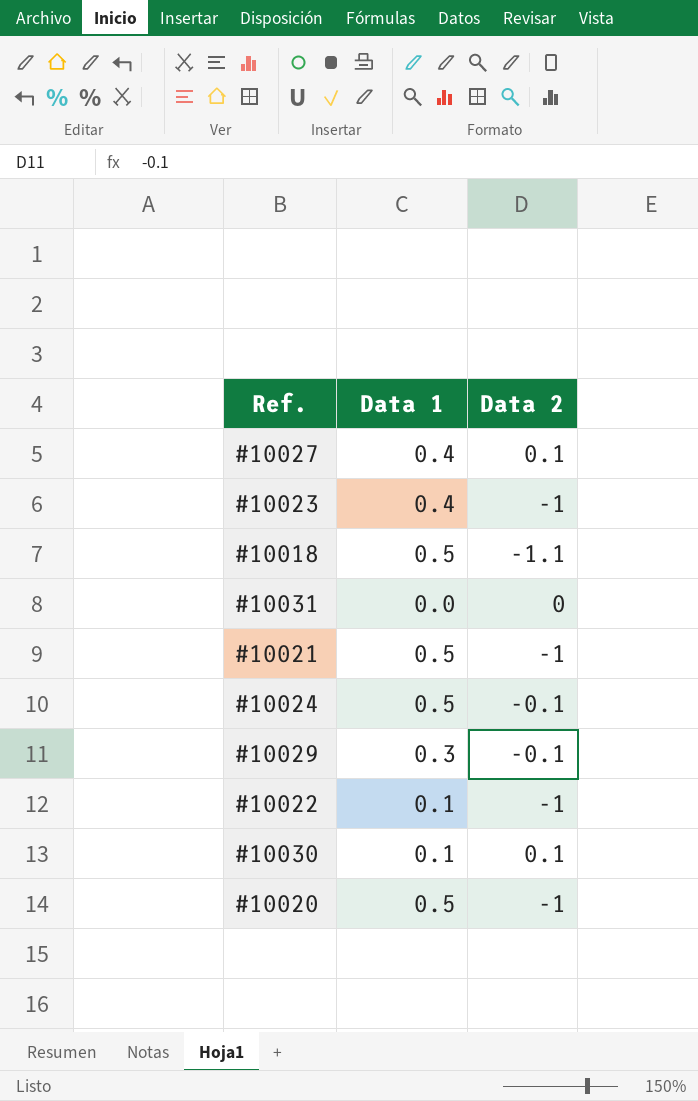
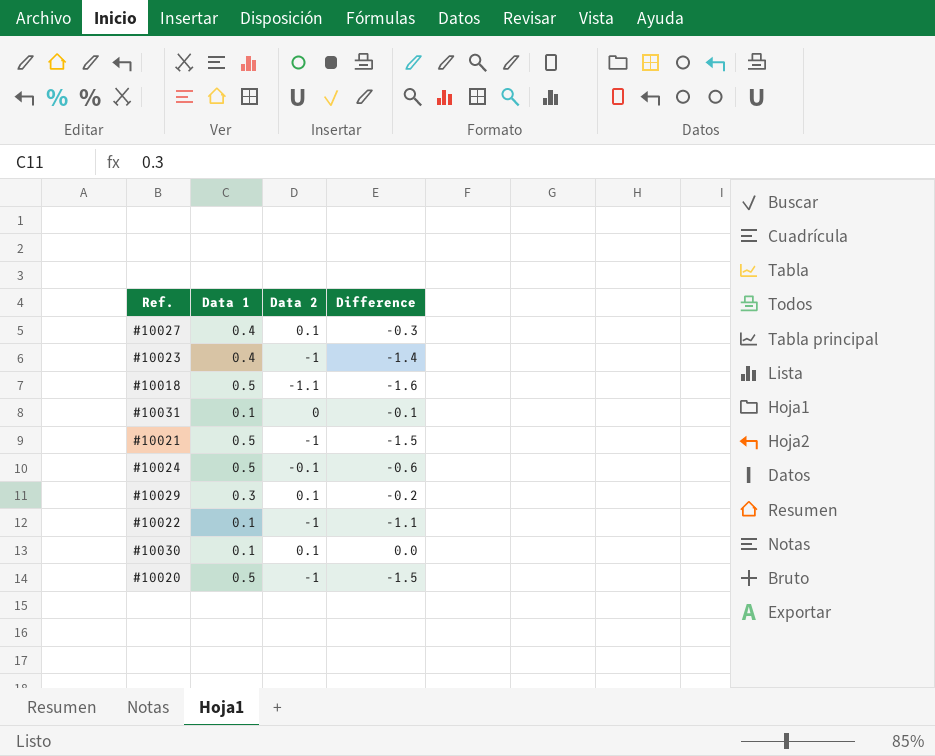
column Difference | formula: none -> [Data 2] - [Data 1]
#10031 | Data 1: 0.0 -> 0.1
#10029 | Data 2: -0.1 -> 0.1

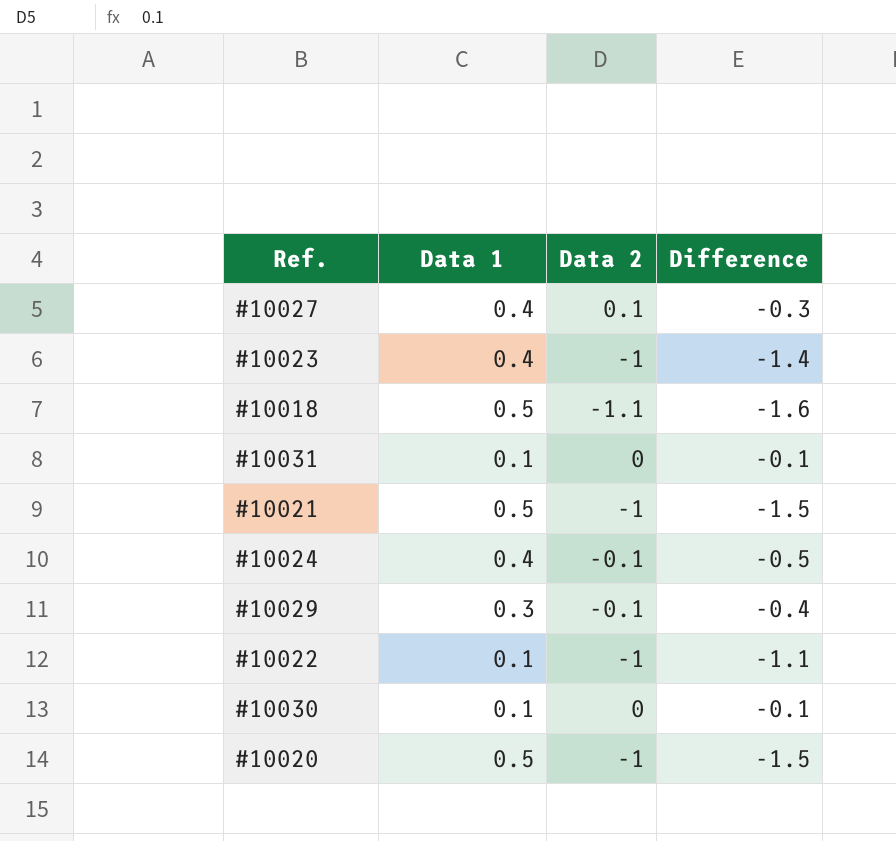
#10024 | Data 1: 0.5 -> 0.4
#10024 | Difference: -0.6 -> -0.5
#10029 | Data 2: 0.1 -> -0.1
#10029 | Difference: -0.2 -> -0.4
#10030 | Data 2: 0.1 -> 0
#10030 | Difference: 0.0 -> -0.1

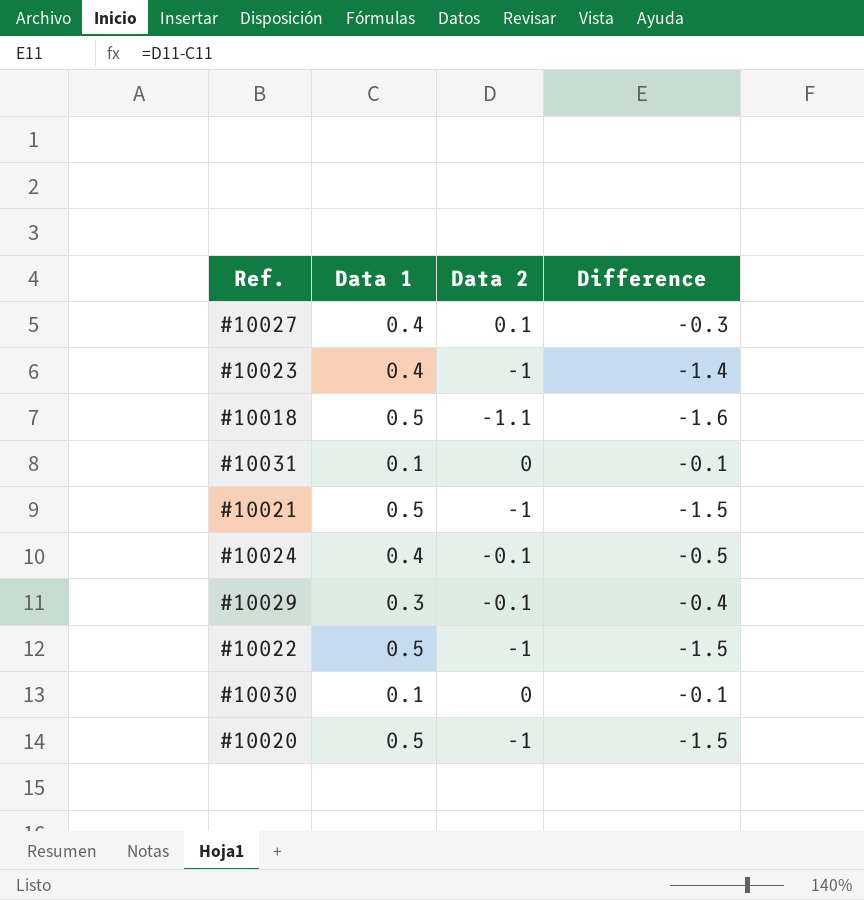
#10022 | Data 1: 0.1 -> 0.5
#10022 | Difference: -1.1 -> -1.5

